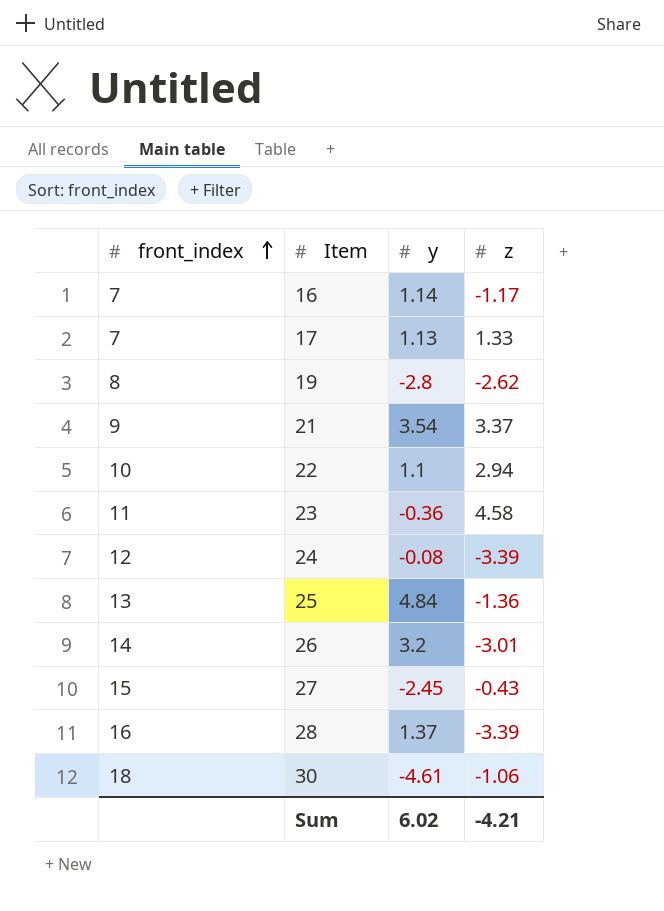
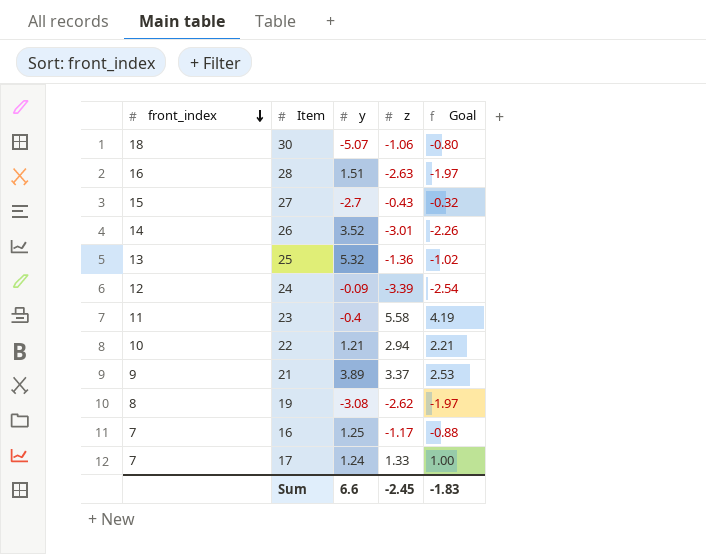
row order: front_index ascending -> front_index descending
column Goal | formula: none -> [z] * 0.75
30 | y: -4.61 -> -5.07
28 | y: 1.37 -> 1.51
28 | z: -3.39 -> -2.63
27 | y: -2.45 -> -2.7
26 | y: 3.2 -> 3.52
25 | y: 4.84 -> 5.32
24 | y: -0.08 -> -0.09
23 | y: -0.36 -> -0.4
23 | z: 4.58 -> 5.58
22 | y: 1.1 -> 1.21
21 | y: 3.54 -> 3.89
19 | y: -2.8 -> -3.08
16 | y: 1.14 -> 1.25
17 | y: 1.13 -> 1.24
Sum | y: 6.02 -> 6.6
Sum | z: -4.21 -> -2.45

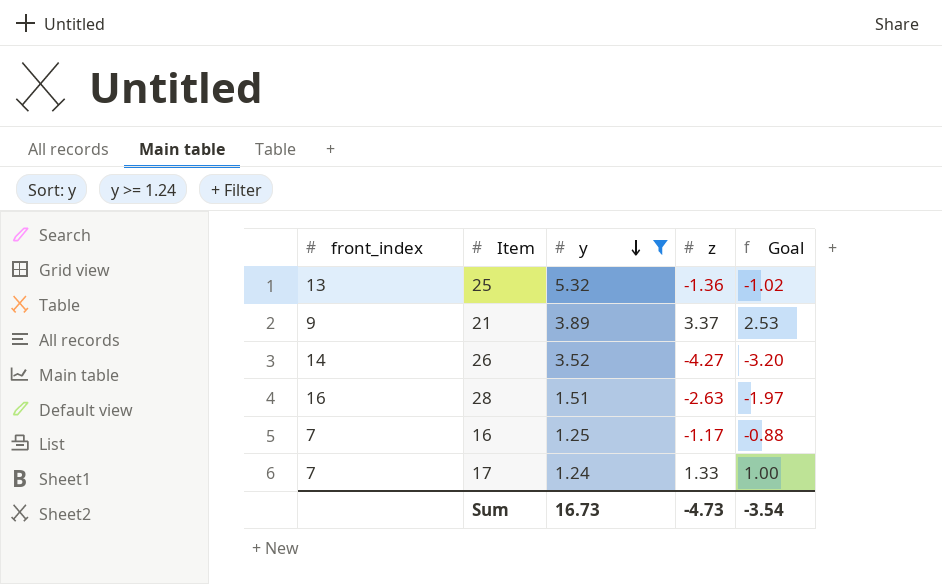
filter: none -> y >= 1.24
row order: front_index descending -> y descending
26 | z: -3.01 -> -4.27
26 | Goal: -2.26 -> -3.20
Sum | y: 6.6 -> 16.73
Sum | z: -2.45 -> -4.73
Sum | Goal: -1.83 -> -3.54

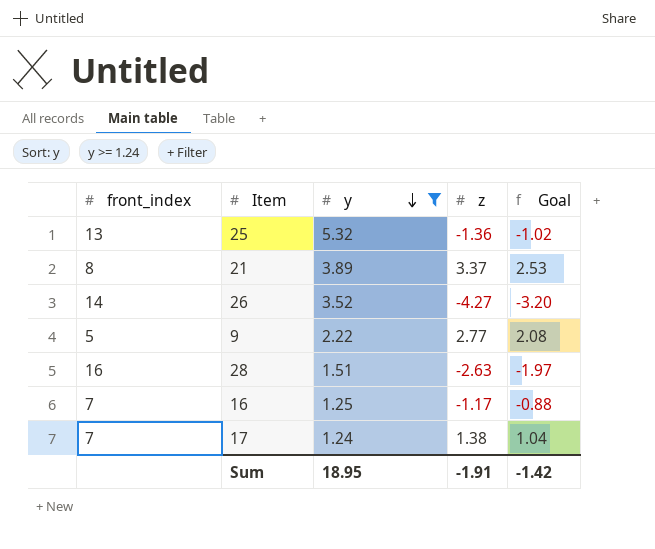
21 | front_index: 9 -> 8
row 9: none -> 5 | 2.22 | 2.77 | 2.08
17 | z: 1.33 -> 1.38
17 | Goal: 1.00 -> 1.04
Sum | y: 16.73 -> 18.95
Sum | z: -4.73 -> -1.91
Sum | Goal: -3.54 -> -1.42

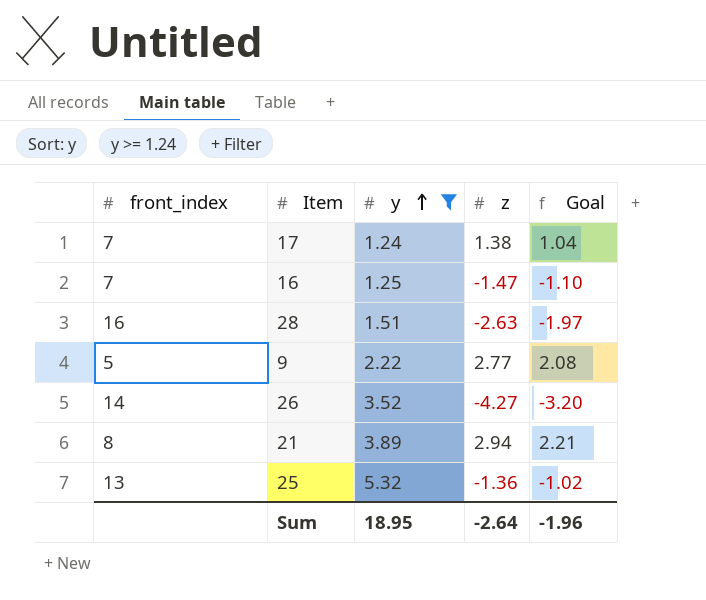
row order: y descending -> y ascending
16 | z: -1.17 -> -1.47
16 | Goal: -0.88 -> -1.10
21 | z: 3.37 -> 2.94
21 | Goal: 2.53 -> 2.21
Sum | z: -1.91 -> -2.64
Sum | Goal: -1.42 -> -1.96

